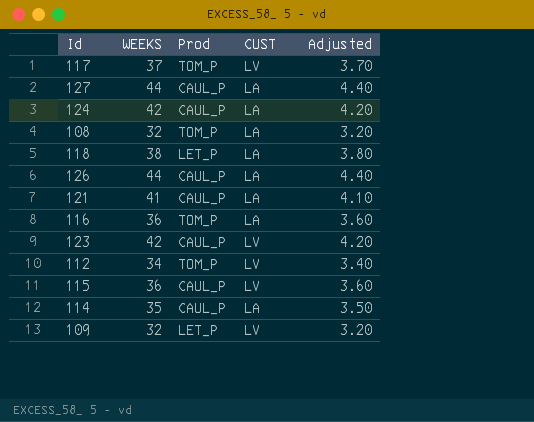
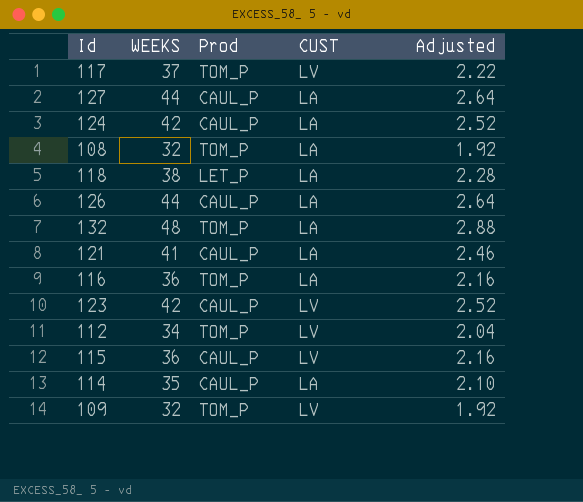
column Adjusted | formula: [WEEKS] * 0.1 -> [WEEKS] * 0.06
row 132: none -> 48 | TOM_P | LA | 2.88
109 | Prod: LET_P -> TOM_P

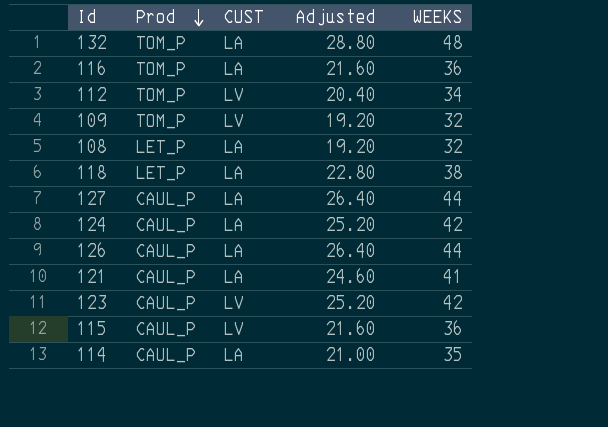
row order: none -> Prod descending
column Adjusted | formula: [WEEKS] * 0.06 -> [WEEKS] * 0.6
column WEEKS | position: 2 -> 5
row 117: 37 | TOM_P | LV | 2.22 -> none
108 | Prod: TOM_P -> LET_P

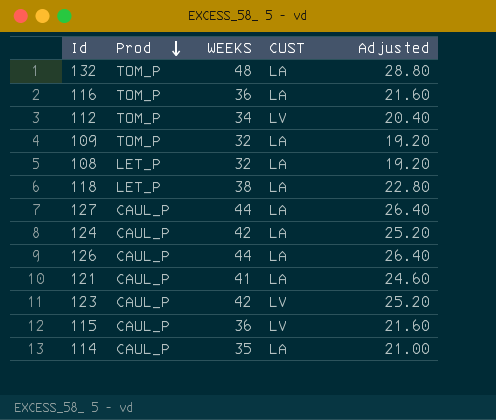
column WEEKS | position: 5 -> 3
109 | CUST: LV -> LA

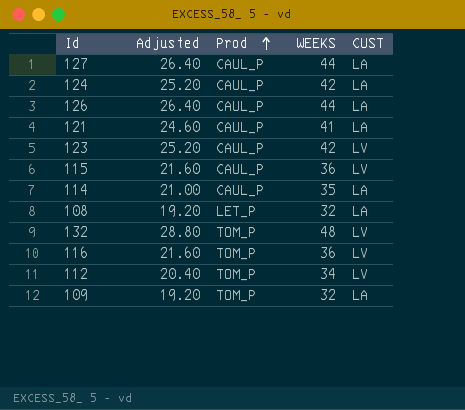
row order: Prod descending -> Prod ascending
column Adjusted | position: 5 -> 2
row 118: LET_P | 38 | LA | 22.80 -> none
132 | CUST: LA -> LV
116 | CUST: LA -> LV

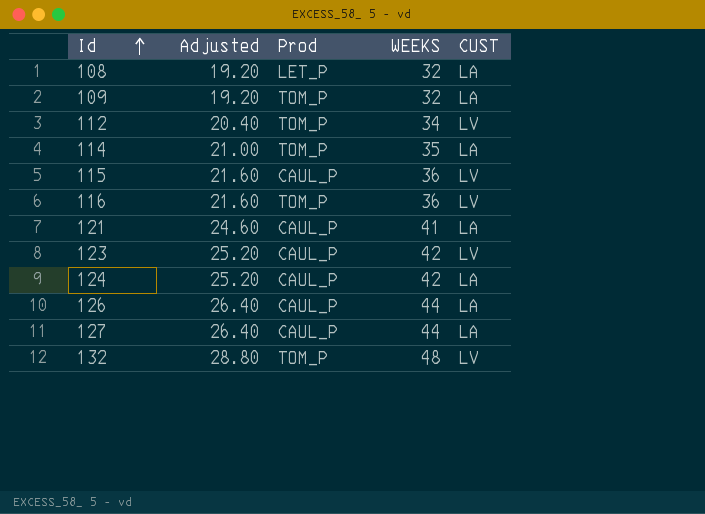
row order: Prod ascending -> Id ascending
114 | Prod: CAUL_P -> TOM_P

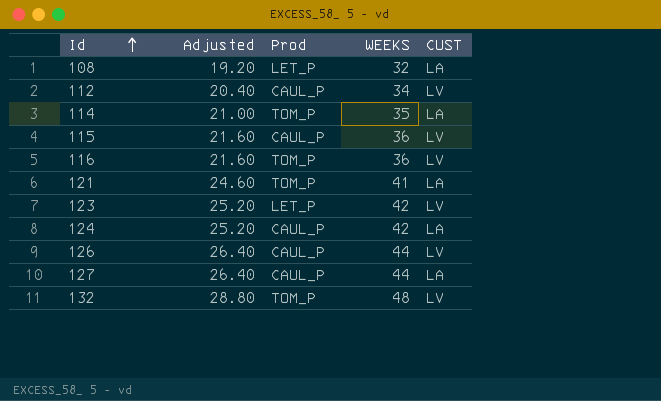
row 109: 19.20 | TOM_P | 32 | LA -> none
112 | Prod: TOM_P -> CAUL_P
121 | Prod: CAUL_P -> TOM_P
123 | Prod: CAUL_P -> LET_P
126 | CUST: LA -> LV

